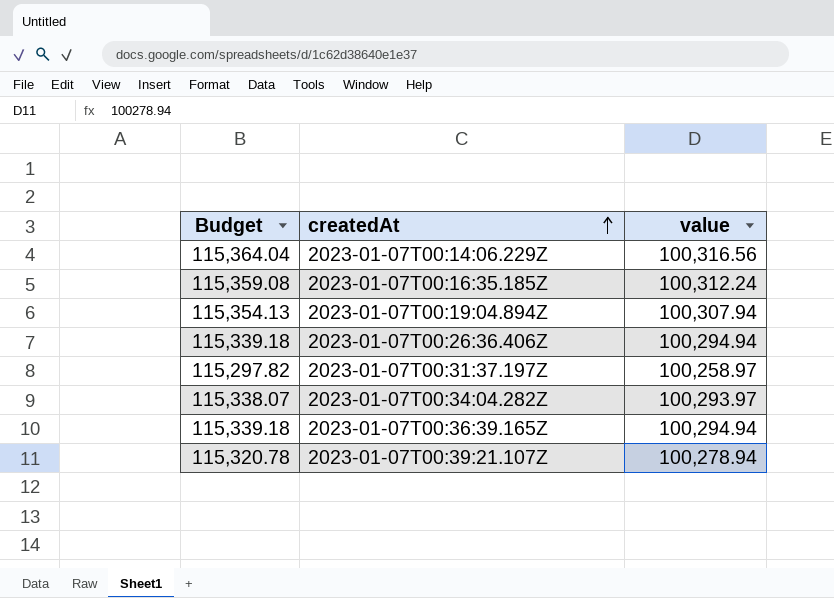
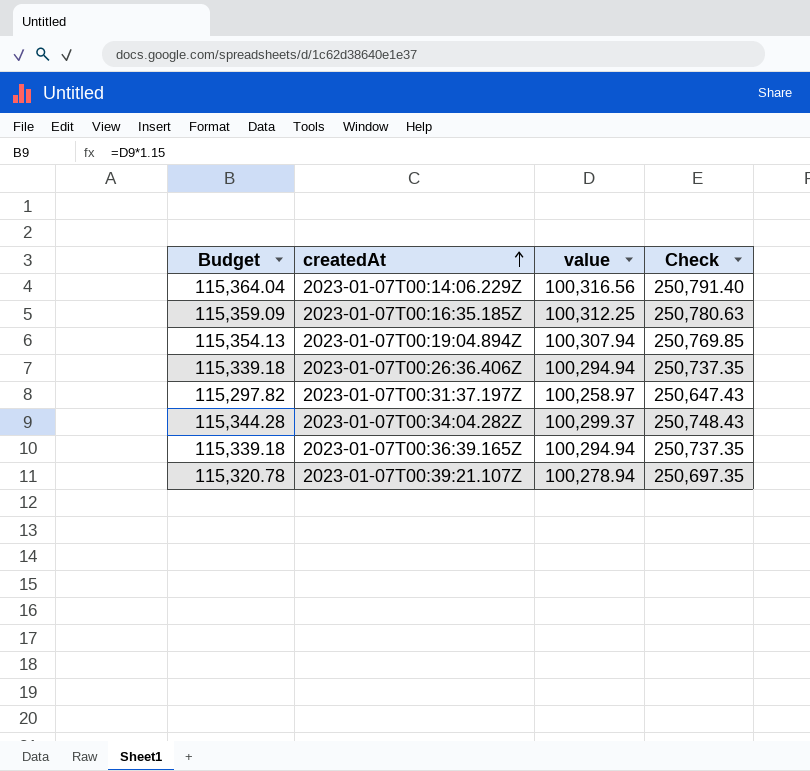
column Check | formula: none -> [value] * 2.5
2023-01-07T00:16:35.185Z | Budget: 115,359.08 -> 115,359.09
2023-01-07T00:16:35.185Z | value: 100,312.24 -> 100,312.25
2023-01-07T00:34:04.282Z | Budget: 115,338.07 -> 115,344.28
2023-01-07T00:34:04.282Z | value: 100,293.97 -> 100,299.37

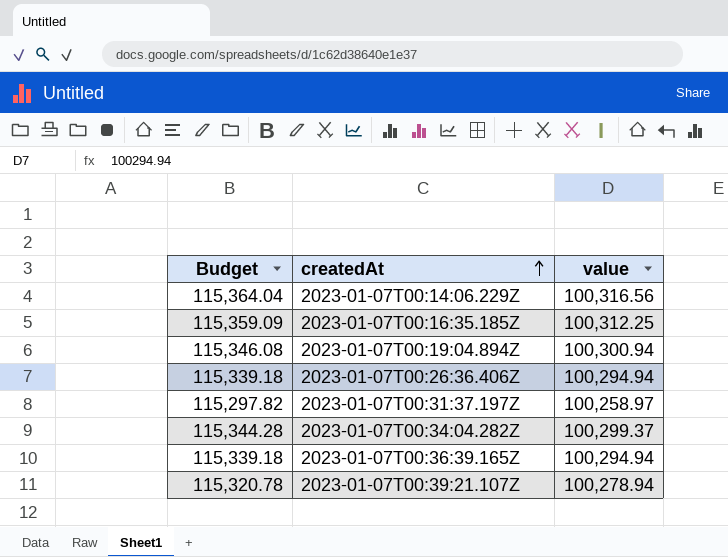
column Check | formula: [value] * 2.5 -> none
2023-01-07T00:19:04.894Z | Budget: 115,354.13 -> 115,346.08
2023-01-07T00:19:04.894Z | value: 100,307.94 -> 100,300.94

